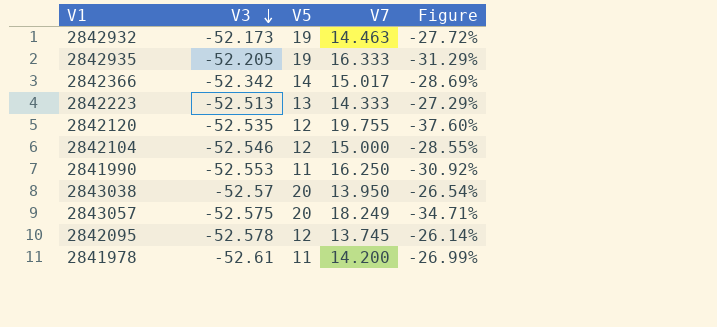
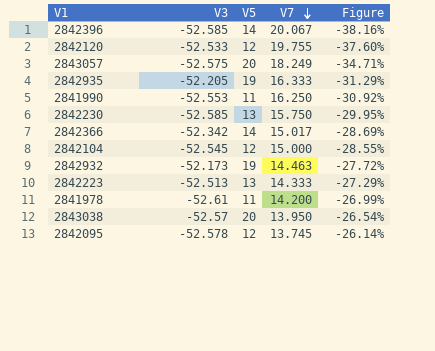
row order: V3 descending -> V7 descending
row 2842396: none -> -52.585 | 14 | 20.067 | -38.16%
2842120 | V3: -52.535 -> -52.533
row 2842230: none -> -52.585 | 13 | 15.750 | -29.95%
2842104 | V3: -52.546 -> -52.545

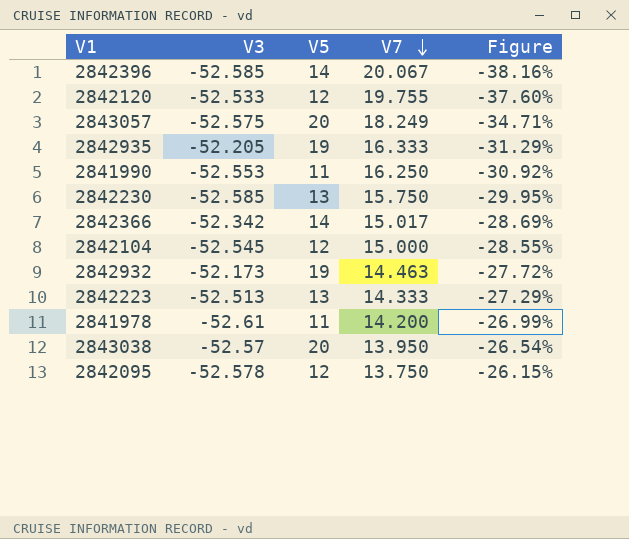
2842095 | V7: 13.745 -> 13.750
2842095 | Figure: -26.14% -> -26.15%

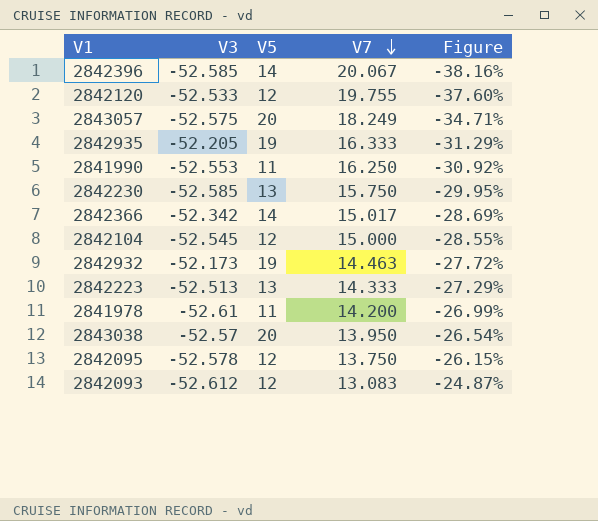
row 2842093: none -> -52.612 | 12 | 13.083 | -24.87%

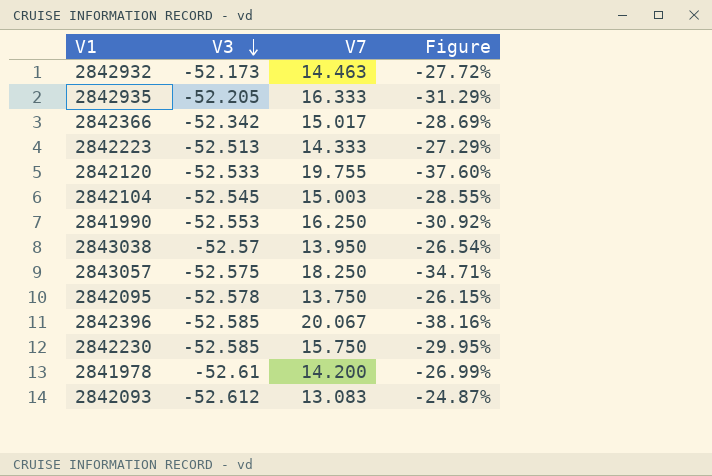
row order: V7 descending -> V3 descending
column V5 | position: 3 -> none
2842104 | V7: 15.000 -> 15.003
2843057 | V7: 18.249 -> 18.250

